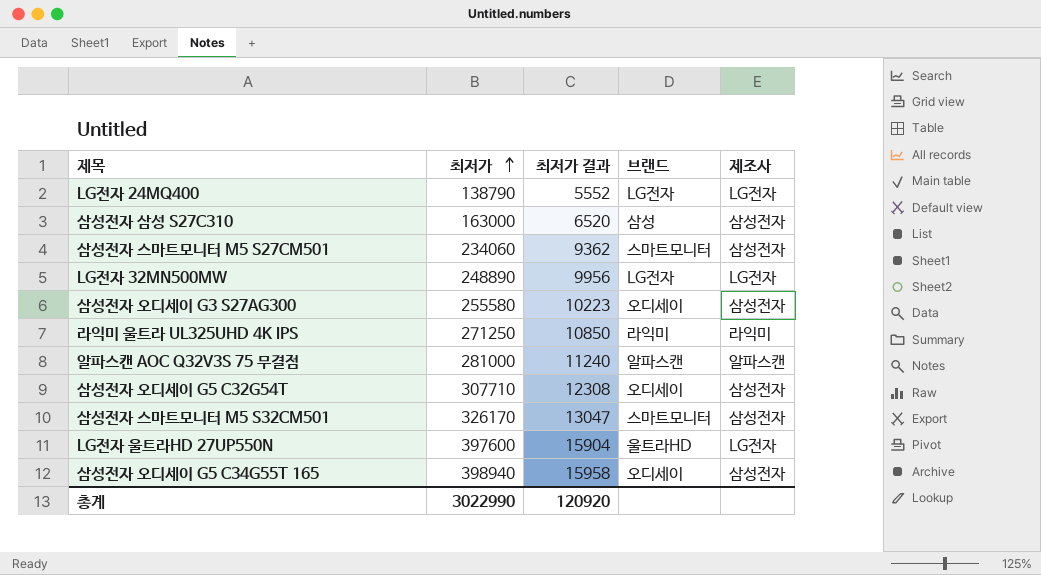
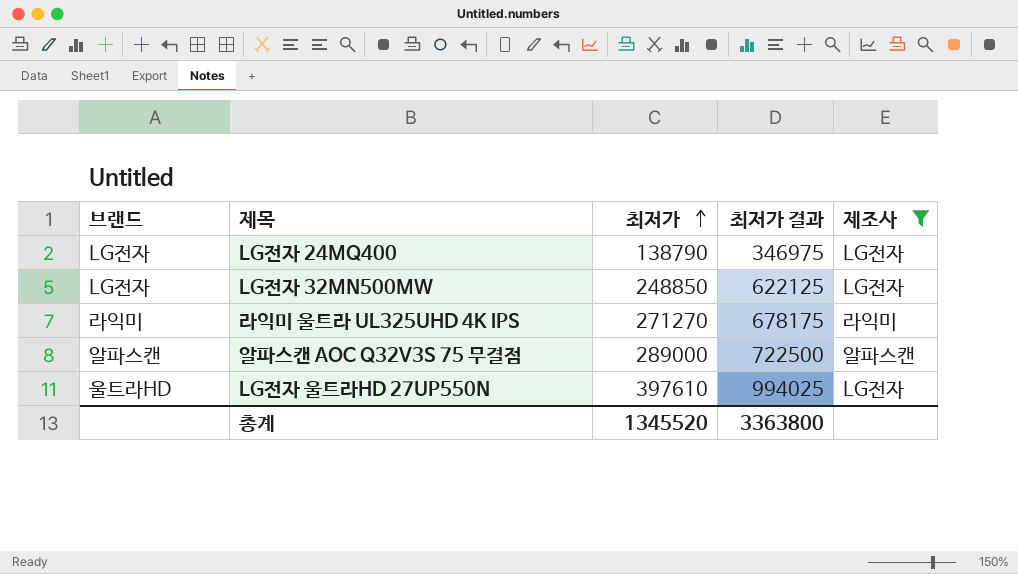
filter: none -> 제조사 != 삼성전자
column 브랜드 | position: 4 -> 1
column 최저가 결과 | formula: [최저가] * 0.04 -> [최저가] * 2.5
LG전자 32MN500MW | 최저가: 248890 -> 248850
라익미 울트라 UL325UHD 4K IPS | 최저가: 271250 -> 271270
알파스캔 AOC Q32V3S 75 무결점 | 최저가: 281000 -> 289000
LG전자 울트라HD 27UP550N | 최저가: 397600 -> 397610
총계 | 최저가: 3022990 -> 1345520
총계 | 최저가 결과: 120920 -> 3363800

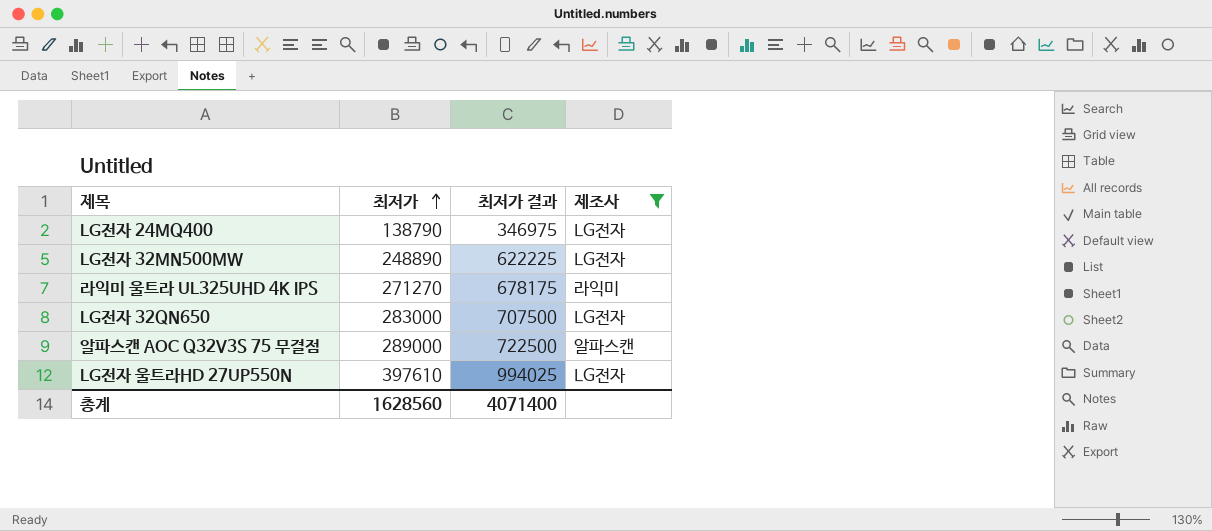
column 브랜드 | position: 1 -> none
LG전자 32MN500MW | 최저가: 248850 -> 248890
LG전자 32MN500MW | 최저가 결과: 622125 -> 622225
row LG전자 32QN650: none -> 283000 | 707500 | LG전자
총계 | 최저가: 1345520 -> 1628560
총계 | 최저가 결과: 3363800 -> 4071400

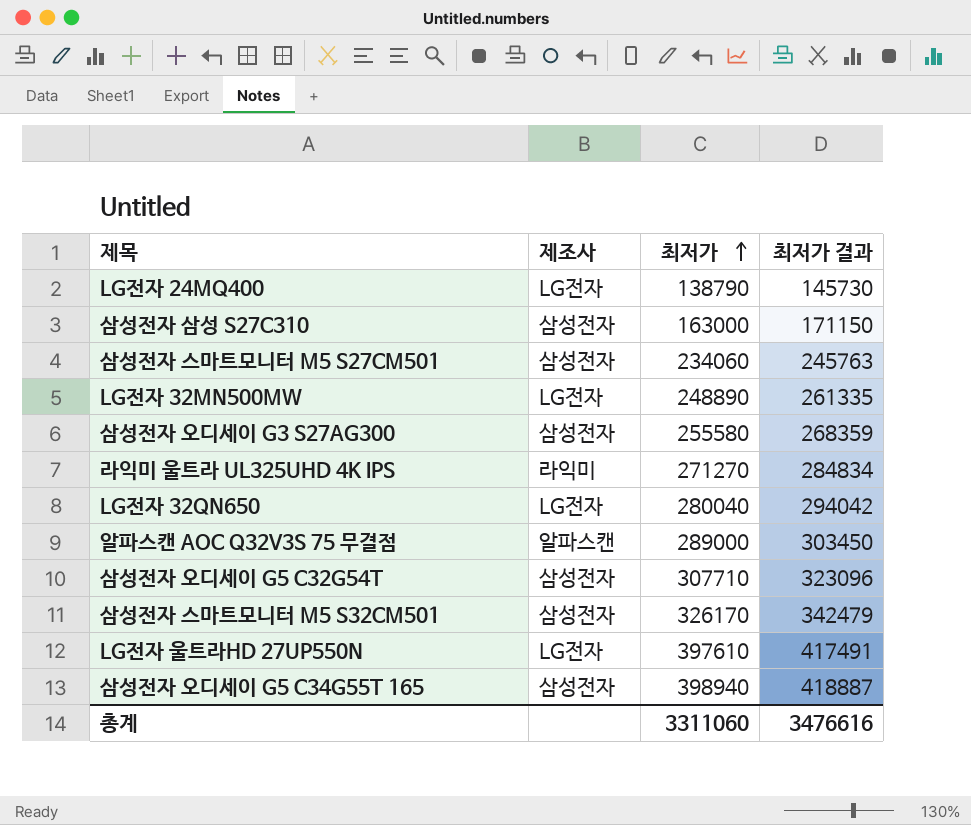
filter: 제조사 != 삼성전자 -> none
column 제조사 | position: 4 -> 2
column 최저가 결과 | formula: [최저가] * 2.5 -> [최저가] * 1.05
LG전자 32QN650 | 최저가: 283000 -> 280040
총계 | 최저가: 1628560 -> 3311060
총계 | 최저가 결과: 4071400 -> 3476616

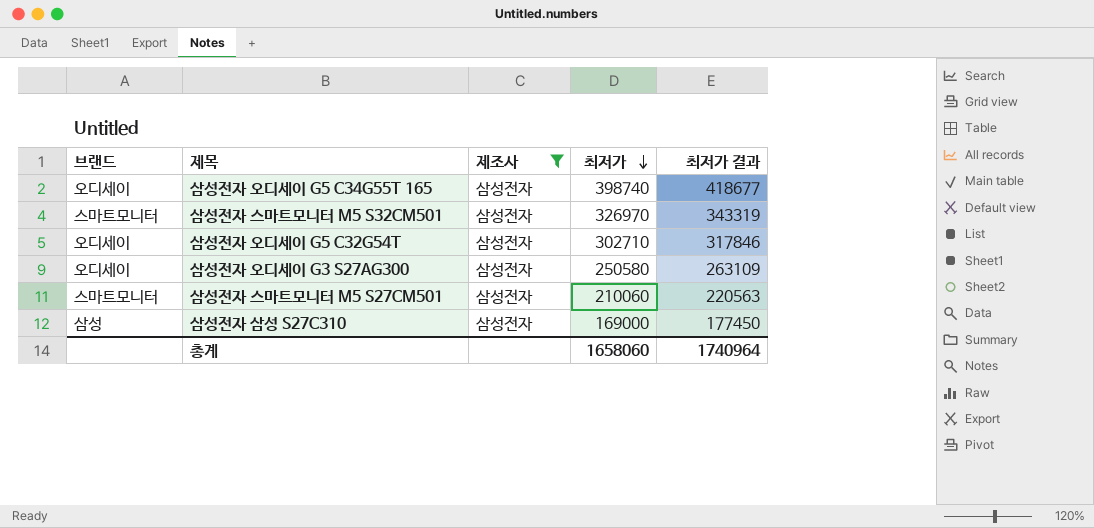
filter: none -> 제조사 = 삼성전자
row order: 최저가 ascending -> 최저가 descending
column 브랜드 | position: none -> 1
삼성전자 오디세이 G5 C34G55T 165 | 최저가: 398940 -> 398740
삼성전자 오디세이 G5 C34G55T 165 | 최저가 결과: 418887 -> 418677
삼성전자 스마트모니터 M5 S32CM501 | 최저가: 326170 -> 326970
삼성전자 스마트모니터 M5 S32CM501 | 최저가 결과: 342479 -> 343319
삼성전자 오디세이 G5 C32G54T | 최저가: 307710 -> 302710
삼성전자 오디세이 G5 C32G54T | 최저가 결과: 323096 -> 317846
삼성전자 오디세이 G3 S27AG300 | 최저가: 255580 -> 250580
삼성전자 오디세이 G3 S27AG300 | 최저가 결과: 268359 -> 263109
삼성전자 스마트모니터 M5 S27CM501 | 최저가: 234060 -> 210060
삼성전자 스마트모니터 M5 S27CM501 | 최저가 결과: 245763 -> 220563
삼성전자 삼성 S27C310 | 최저가: 163000 -> 169000
삼성전자 삼성 S27C310 | 최저가 결과: 171150 -> 177450
총계 | 최저가: 3311060 -> 1658060
총계 | 최저가 결과: 3476616 -> 1740964

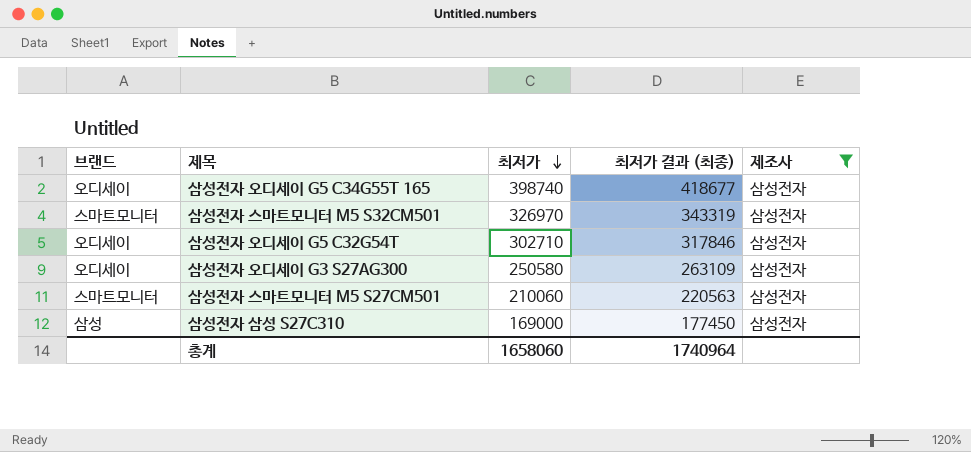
column name: 최저가 결과 -> 최저가 결과 (최종)
column 제조사 | position: 3 -> 5

